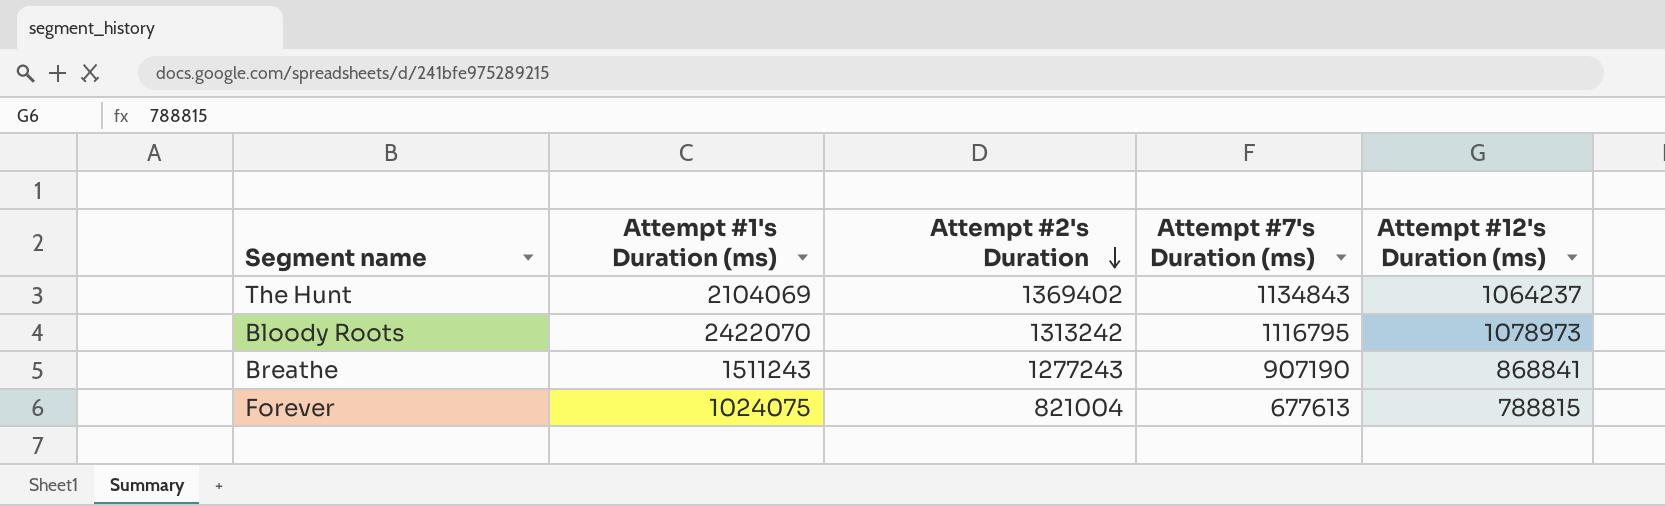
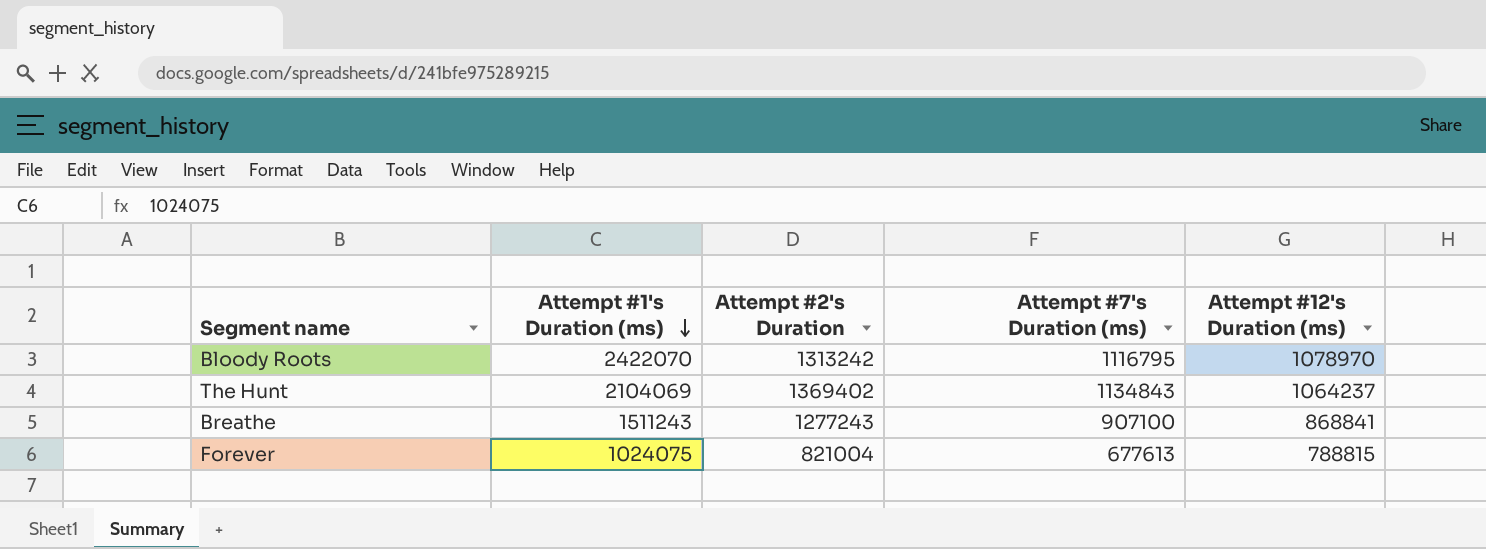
row order: Attempt #2's Duration descending -> Attempt #1's Duration (ms) descending
Bloody Roots | Attempt #12's Duration (ms): 1078973 -> 1078970
Breathe | Attempt #7's Duration (ms): 907190 -> 907100

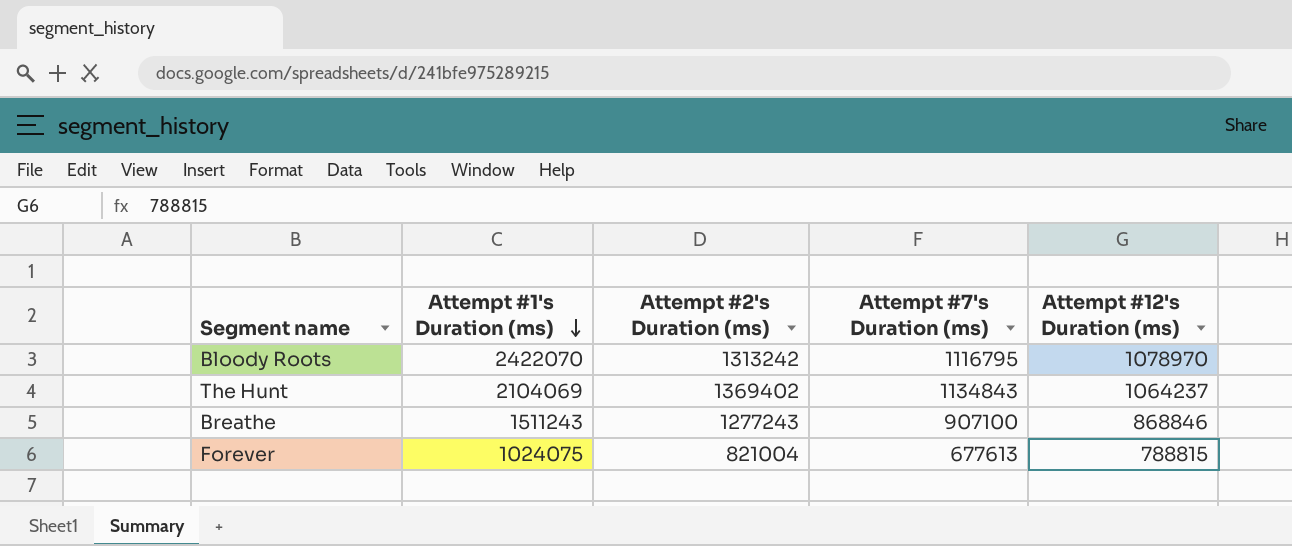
column name: Attempt #2's Duration -> Attempt #2's Duration (ms)
Breathe | Attempt #12's Duration (ms): 868841 -> 868846

